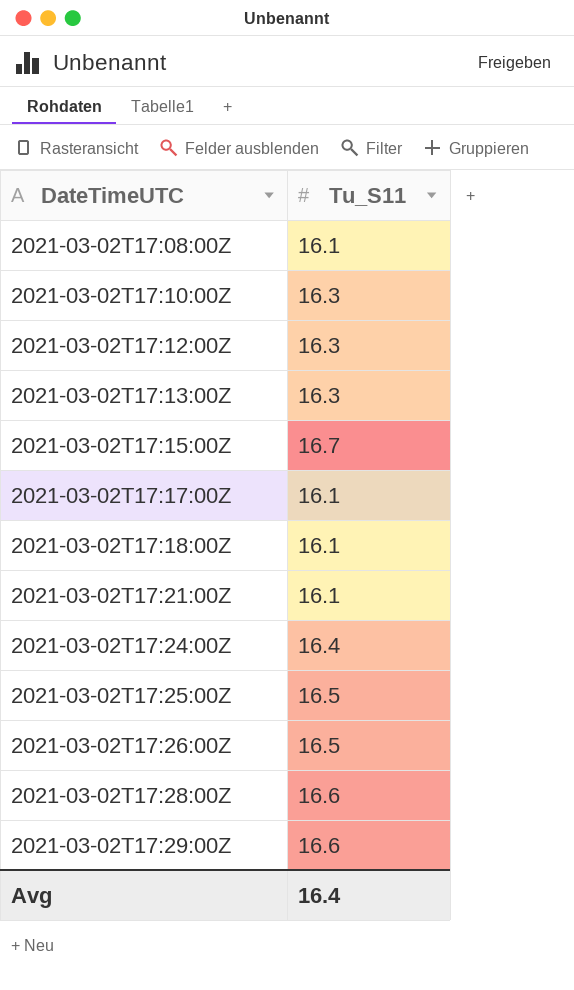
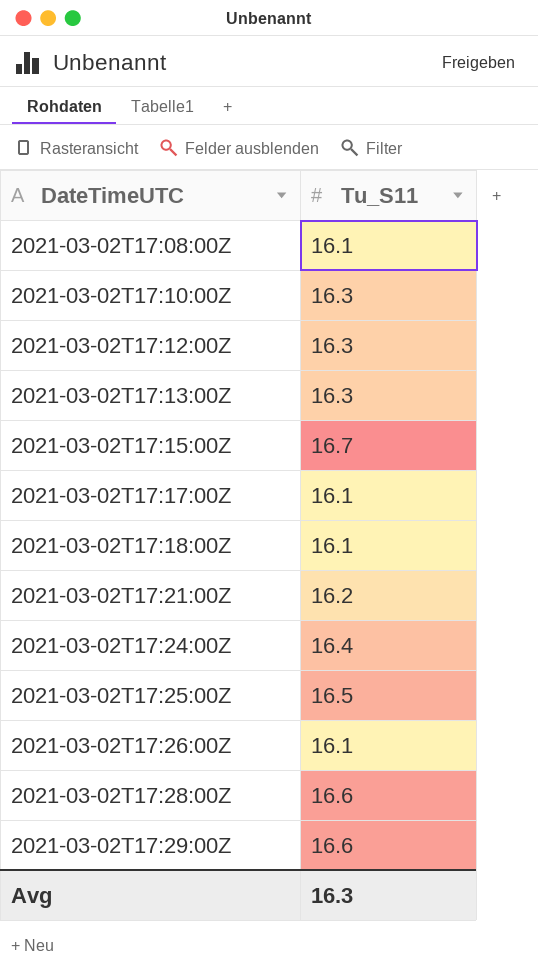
2021-03-02T17:21:00Z | Tu_S11: 16.1 -> 16.2
2021-03-02T17:26:00Z | Tu_S11: 16.5 -> 16.1
Avg | Tu_S11: 16.4 -> 16.3

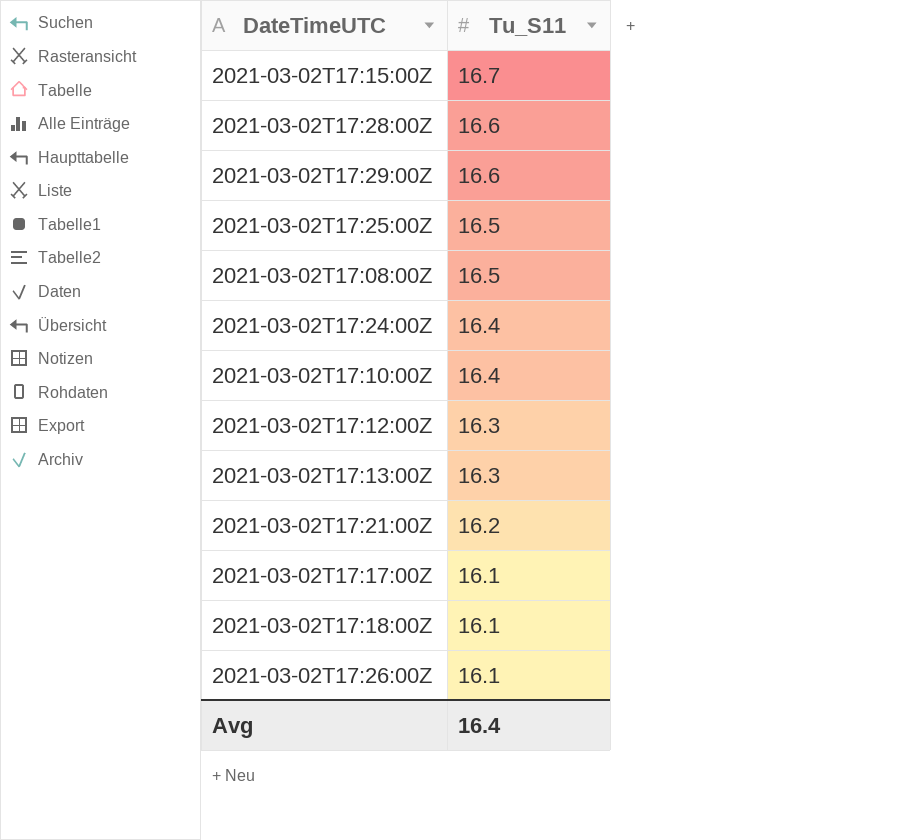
row order: DateTimeUTC ascending -> Tu_S11 descending
2021-03-02T17:08:00Z | Tu_S11: 16.1 -> 16.5
2021-03-02T17:10:00Z | Tu_S11: 16.3 -> 16.4
Avg | Tu_S11: 16.3 -> 16.4

